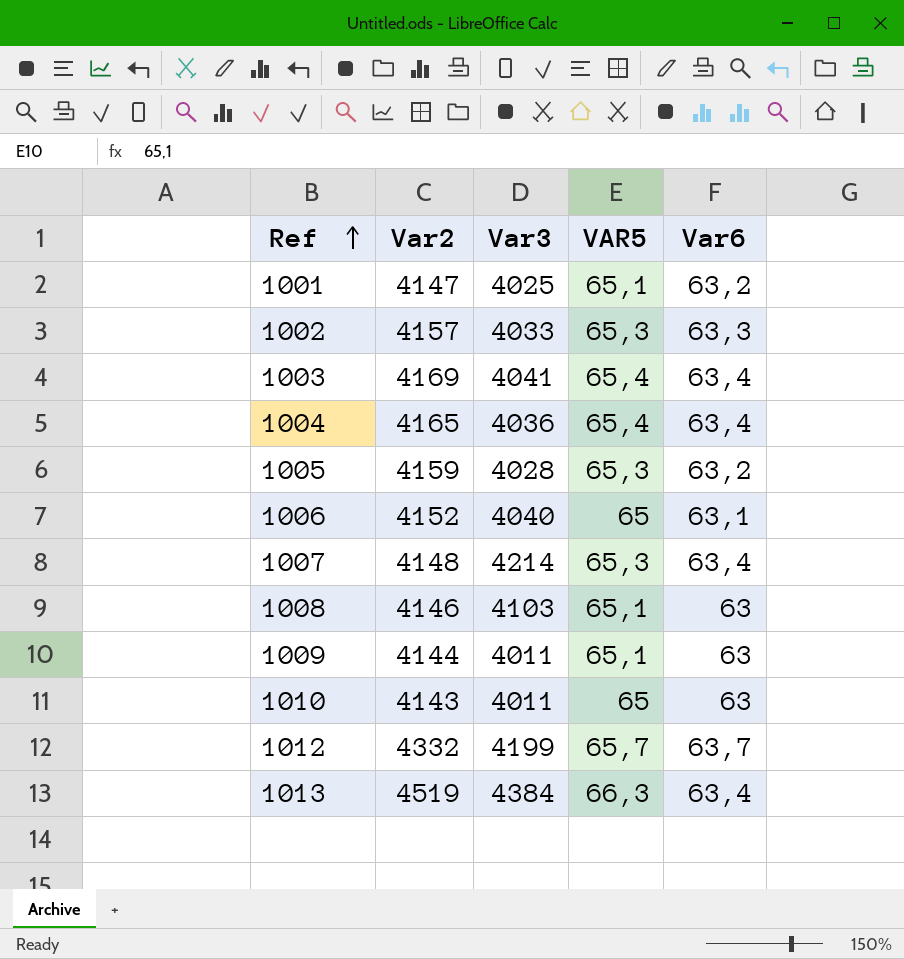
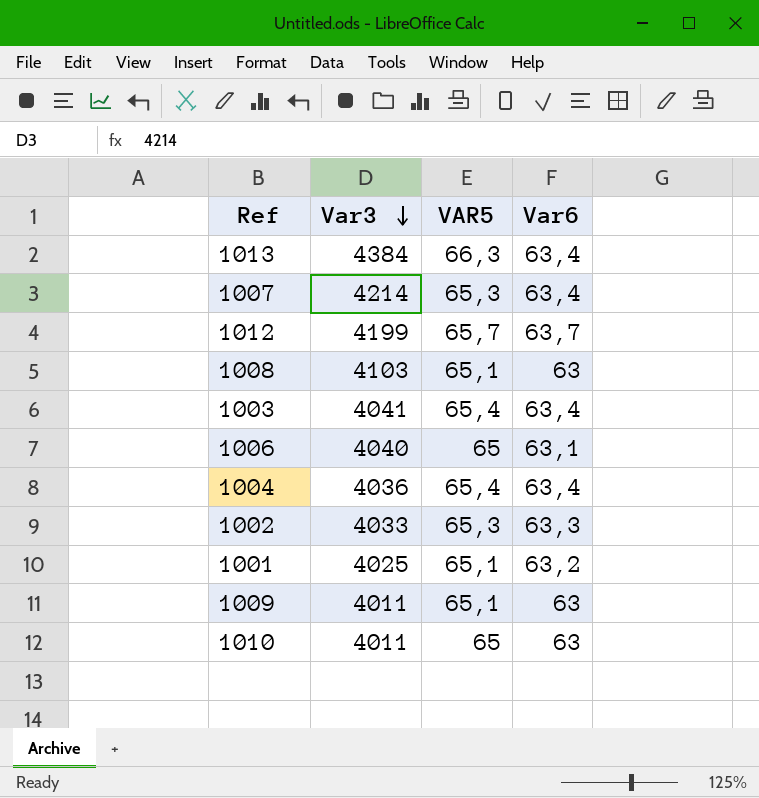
row order: Ref ascending -> Var3 descending
column Var2 | position: 2 -> none
row 1005: 4159 | 4028 | 65,3 | 63,2 -> none

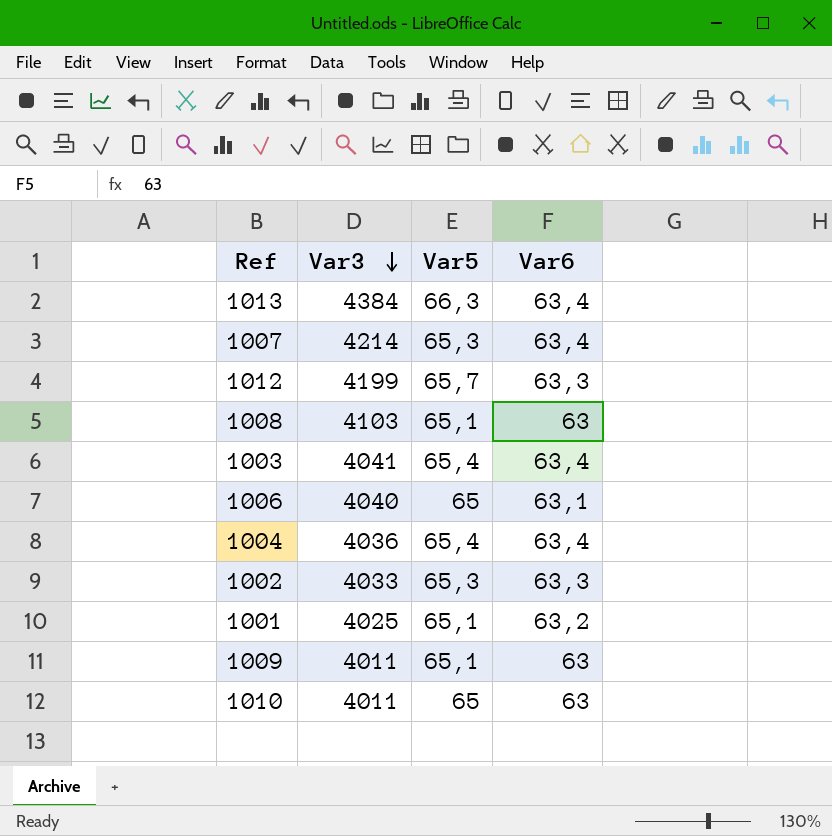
column name: VAR5 -> Var5
1012 | Var6: 63,7 -> 63,3

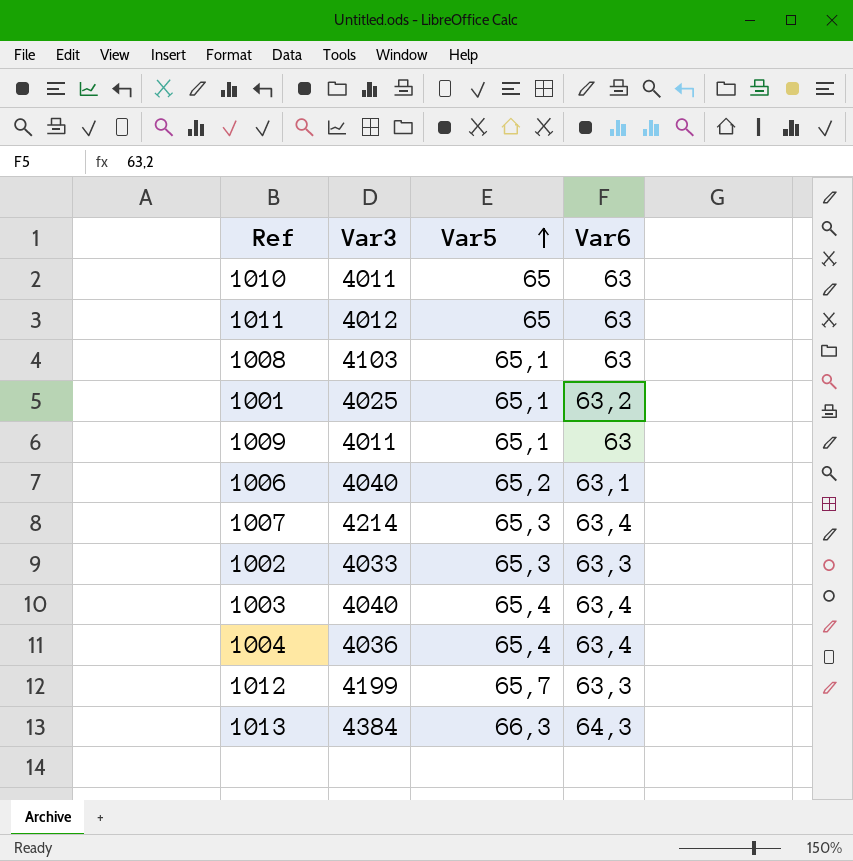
row order: Var3 descending -> Var5 ascending
row 1011: none -> 4012 | 65 | 63
1006 | Var5: 65 -> 65,2
1003 | Var3: 4041 -> 4040
1013 | Var6: 63,4 -> 64,3

